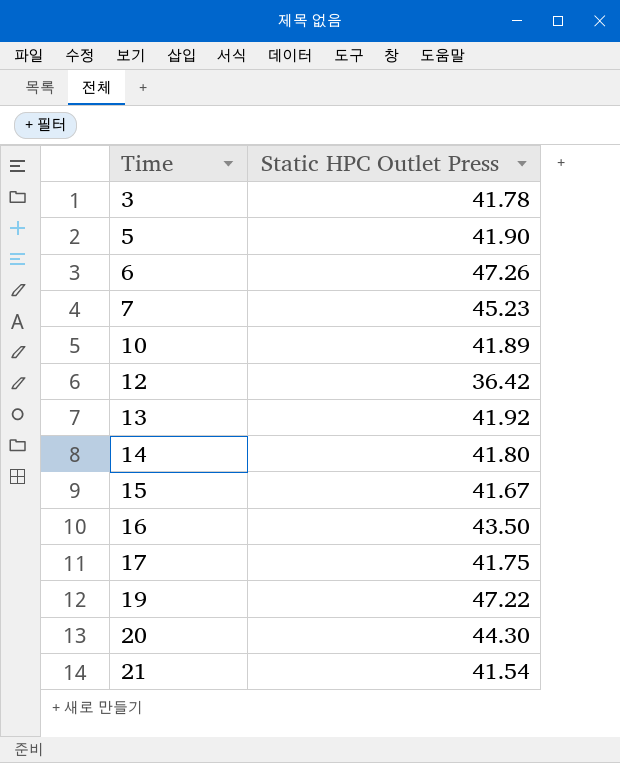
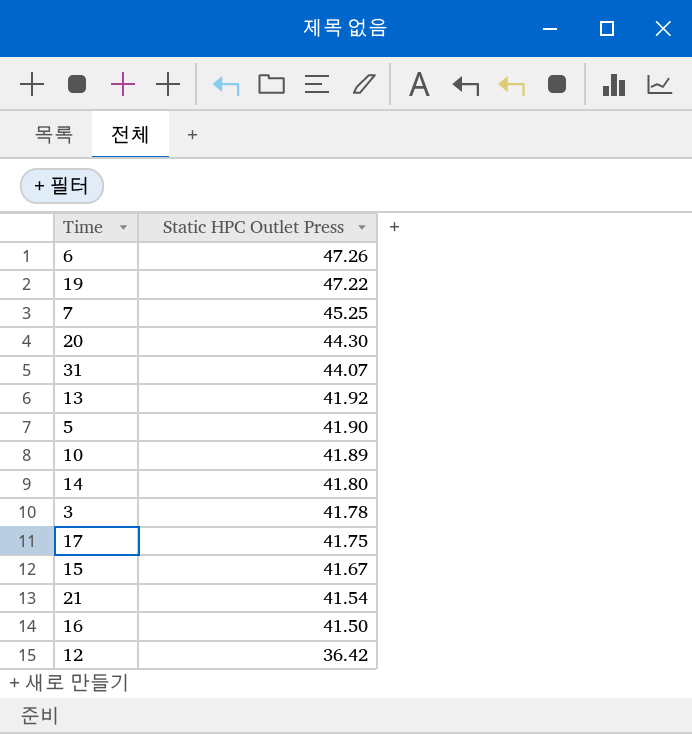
row order: Time ascending -> Static HPC Outlet Press descending
7 | Static HPC Outlet Press: 45.23 -> 45.25
row 31: none -> 44.07
16 | Static HPC Outlet Press: 43.50 -> 41.50

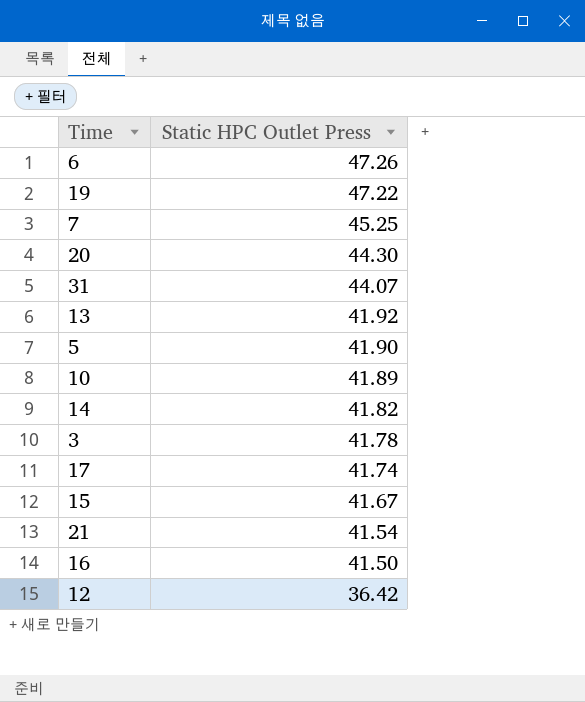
14 | Static HPC Outlet Press: 41.80 -> 41.82
17 | Static HPC Outlet Press: 41.75 -> 41.74

